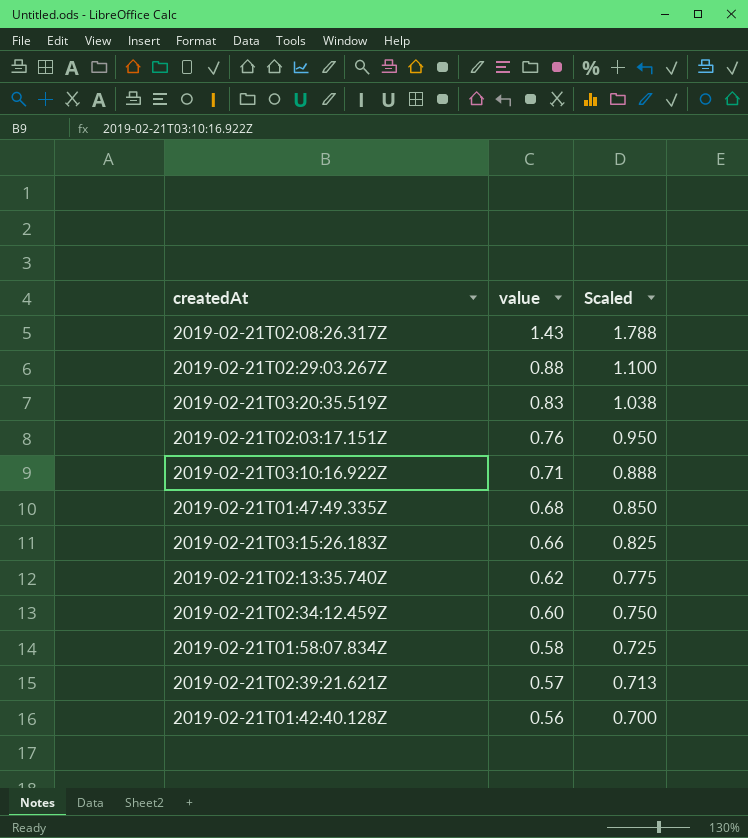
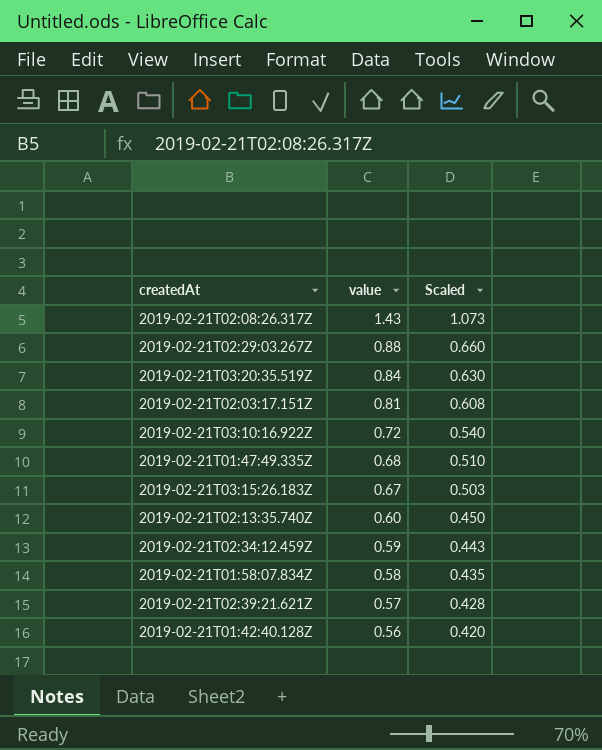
column Scaled | formula: [value] * 1.25 -> [value] * 0.75
2019-02-21T03:20:35.519Z | value: 0.83 -> 0.84
2019-02-21T02:03:17.151Z | value: 0.76 -> 0.81
2019-02-21T03:10:16.922Z | value: 0.71 -> 0.72
2019-02-21T03:15:26.183Z | value: 0.66 -> 0.67
2019-02-21T02:13:35.740Z | value: 0.62 -> 0.60
2019-02-21T02:34:12.459Z | value: 0.60 -> 0.59

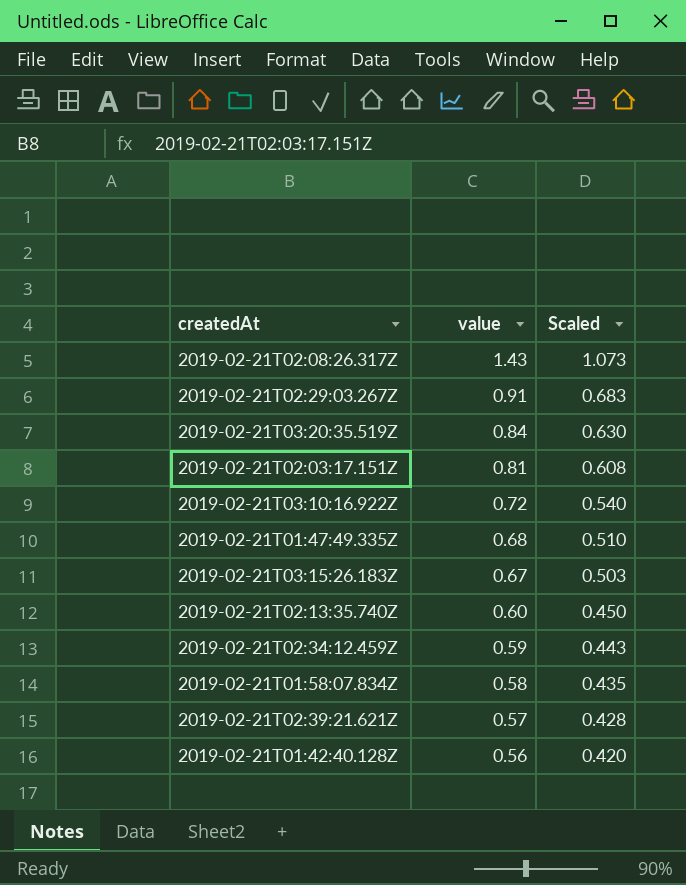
2019-02-21T02:29:03.267Z | value: 0.88 -> 0.91
2019-02-21T02:29:03.267Z | Scaled: 0.660 -> 0.683

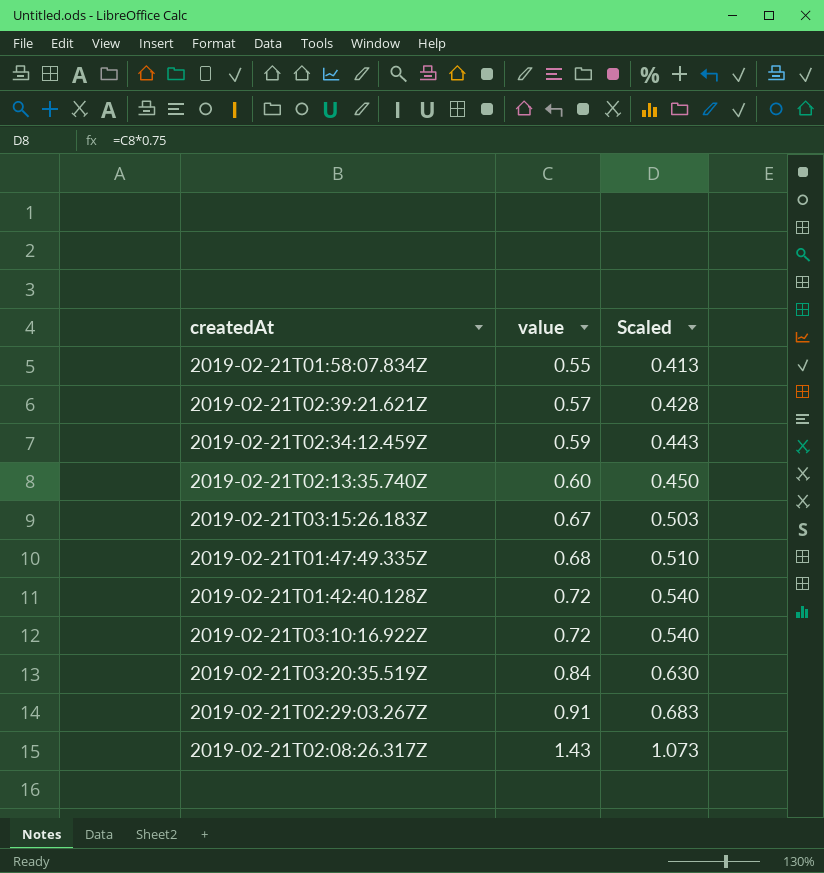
row order: value descending -> value ascending
row 2019-02-21T02:03:17.151Z: 0.81 | 0.608 -> none
2019-02-21T01:58:07.834Z | value: 0.58 -> 0.55
2019-02-21T01:58:07.834Z | Scaled: 0.435 -> 0.413
2019-02-21T01:42:40.128Z | value: 0.56 -> 0.72
2019-02-21T01:42:40.128Z | Scaled: 0.420 -> 0.540

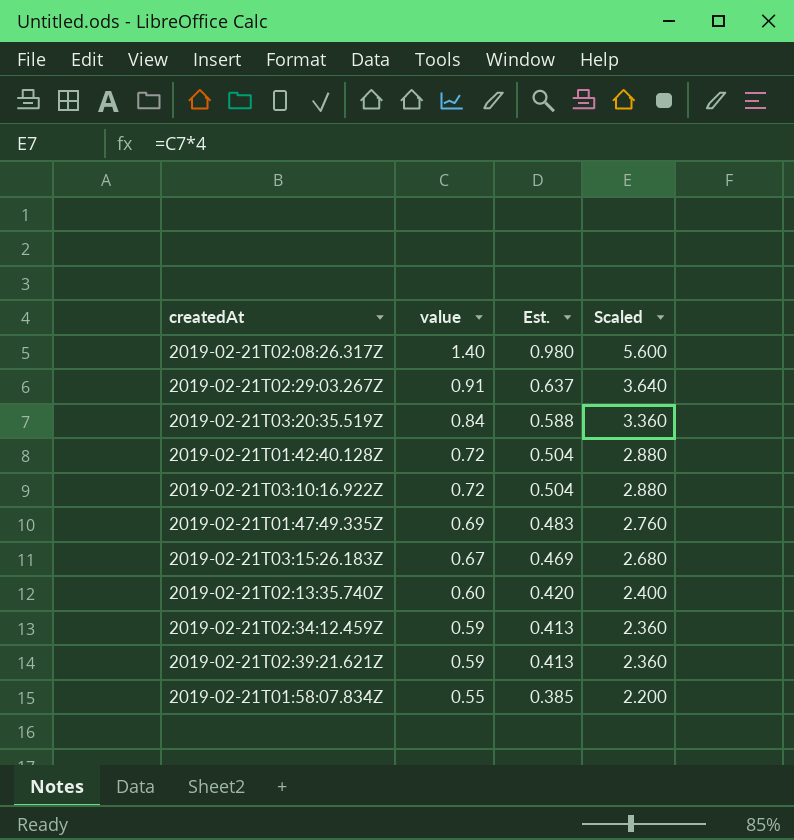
row order: value ascending -> value descending
column Est. | formula: none -> [value] * 0.7
column Scaled | formula: [value] * 0.75 -> [value] * 4
2019-02-21T02:08:26.317Z | value: 1.43 -> 1.40
2019-02-21T01:47:49.335Z | value: 0.68 -> 0.69
2019-02-21T02:39:21.621Z | value: 0.57 -> 0.59

